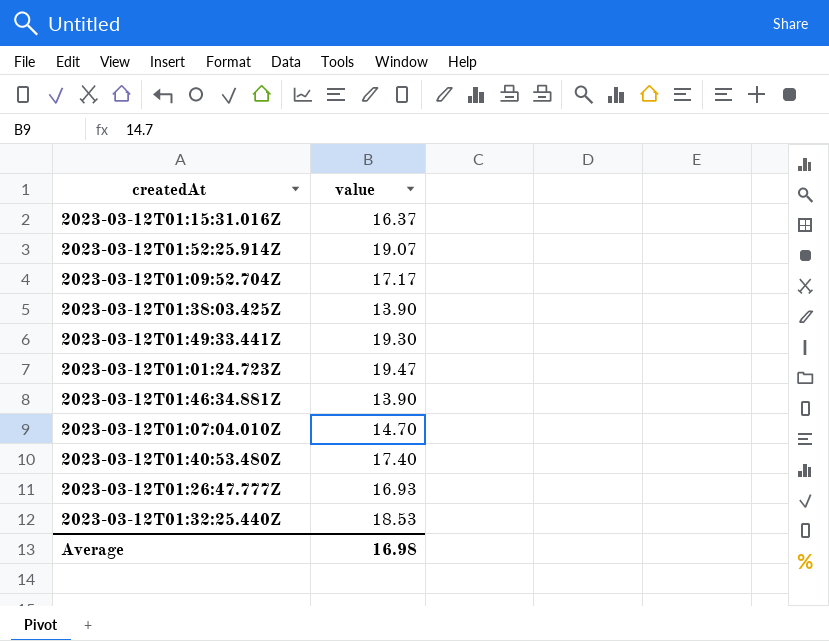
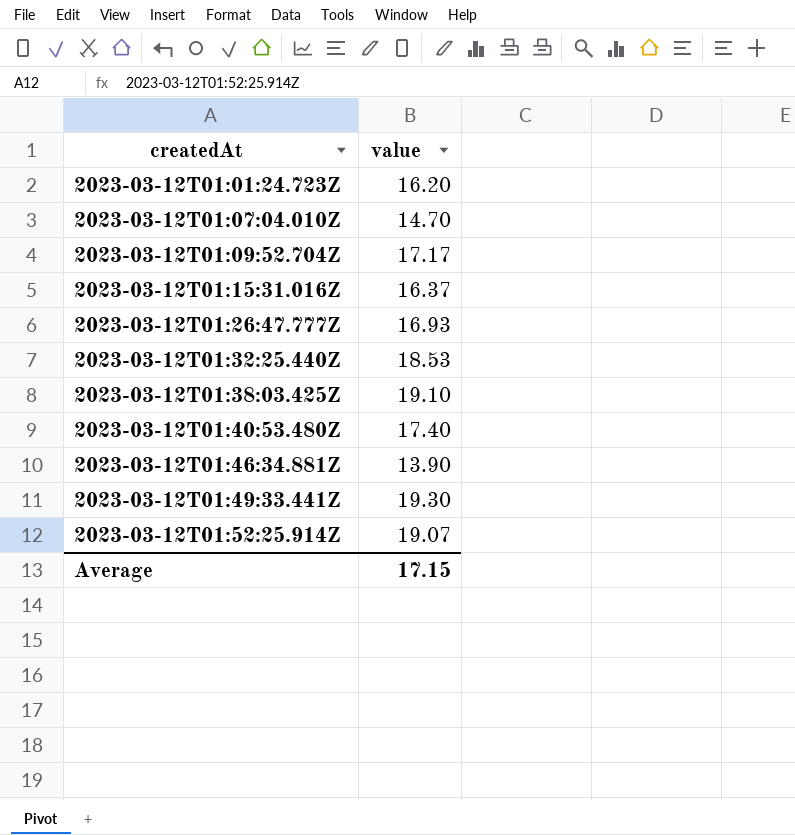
row order: none -> createdAt ascending
2023-03-12T01:01:24.723Z | value: 19.47 -> 16.20
2023-03-12T01:38:03.425Z | value: 13.90 -> 19.10
Average | value: 16.98 -> 17.15

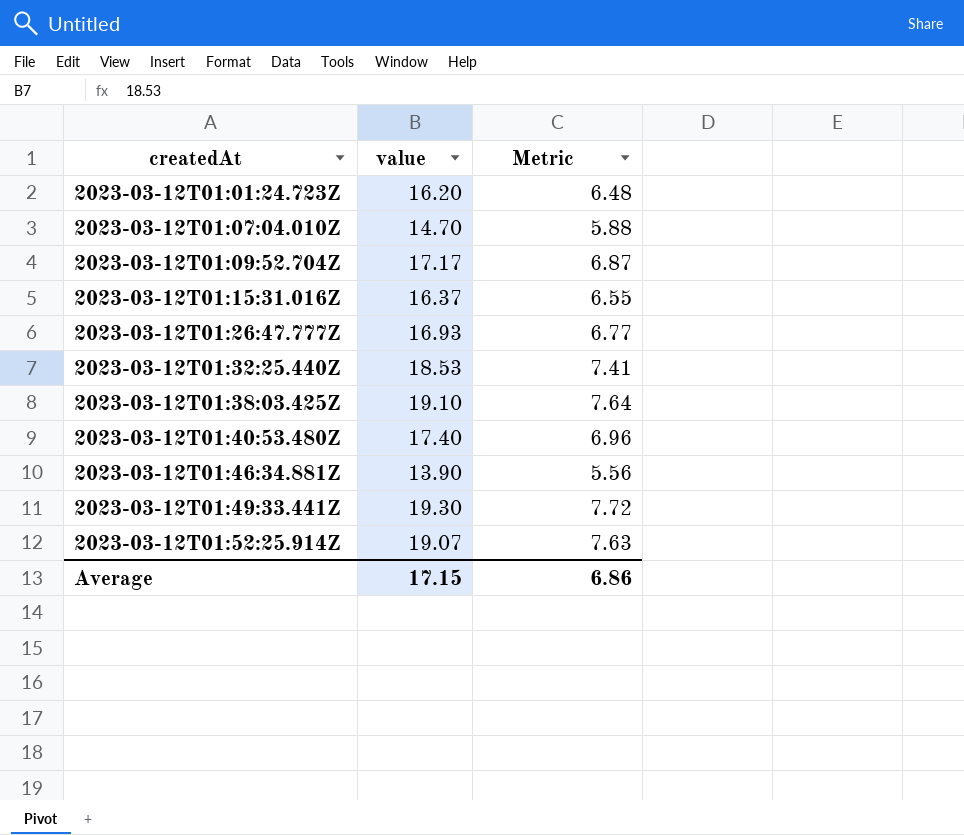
column Metric | formula: none -> [value] * 0.4

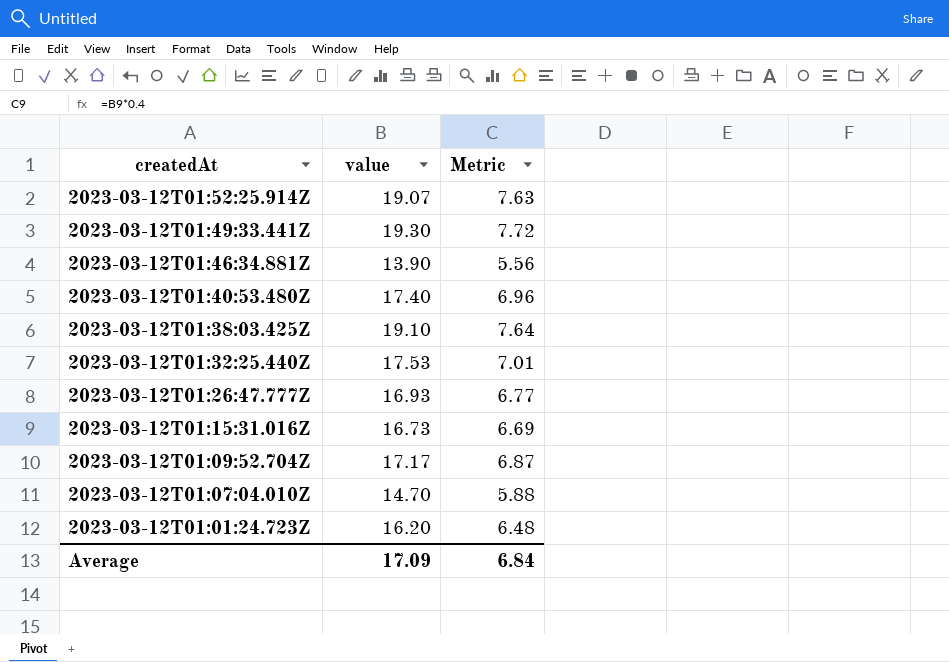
row order: createdAt ascending -> createdAt descending
2023-03-12T01:32:25.440Z | value: 18.53 -> 17.53
2023-03-12T01:32:25.440Z | Metric: 7.41 -> 7.01
2023-03-12T01:15:31.016Z | value: 16.37 -> 16.73
2023-03-12T01:15:31.016Z | Metric: 6.55 -> 6.69
Average | value: 17.15 -> 17.09
Average | Metric: 6.86 -> 6.84

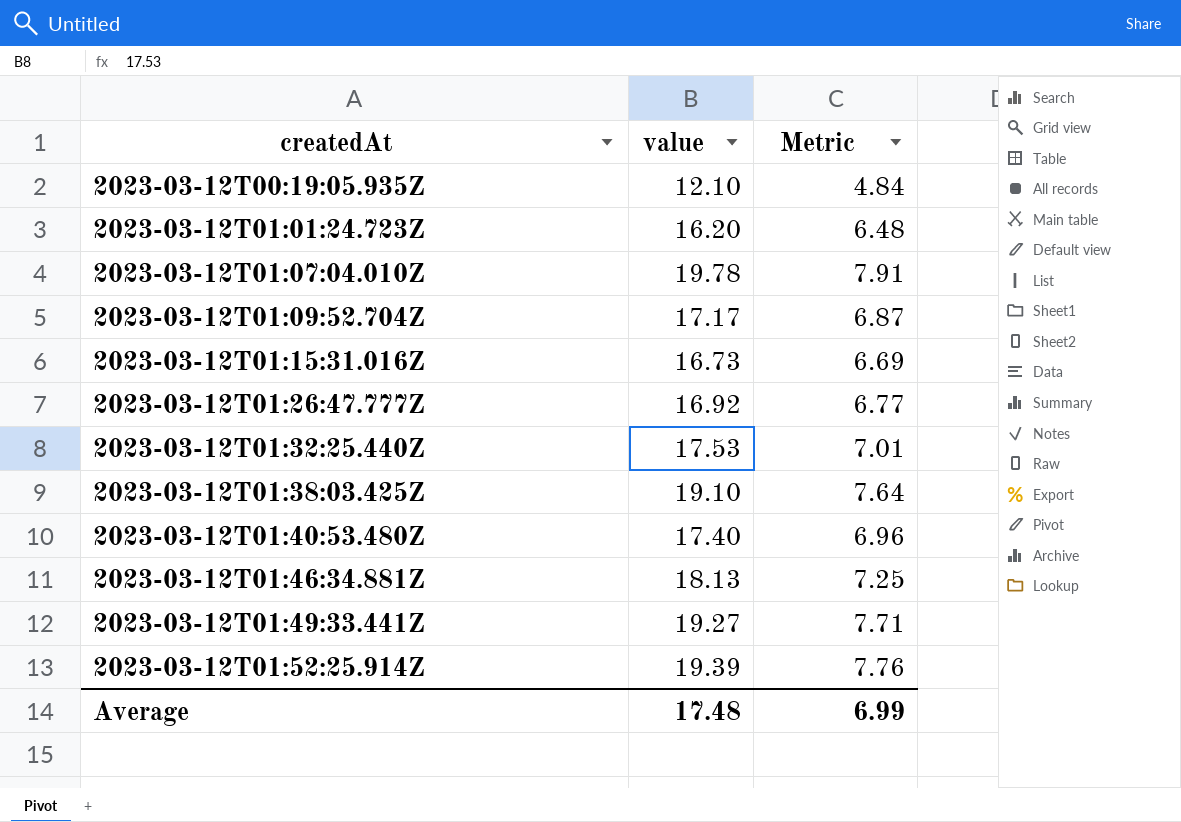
row order: createdAt descending -> createdAt ascending
row 2023-03-12T00:19:05.935Z: none -> 12.10 | 4.84
2023-03-12T01:07:04.010Z | value: 14.70 -> 19.78
2023-03-12T01:07:04.010Z | Metric: 5.88 -> 7.91
2023-03-12T01:26:47.777Z | value: 16.93 -> 16.92
2023-03-12T01:46:34.881Z | value: 13.90 -> 18.13
2023-03-12T01:46:34.881Z | Metric: 5.56 -> 7.25
2023-03-12T01:49:33.441Z | value: 19.30 -> 19.27
2023-03-12T01:49:33.441Z | Metric: 7.72 -> 7.71
2023-03-12T01:52:25.914Z | value: 19.07 -> 19.39
2023-03-12T01:52:25.914Z | Metric: 7.63 -> 7.76
Average | value: 17.09 -> 17.48
Average | Metric: 6.84 -> 6.99

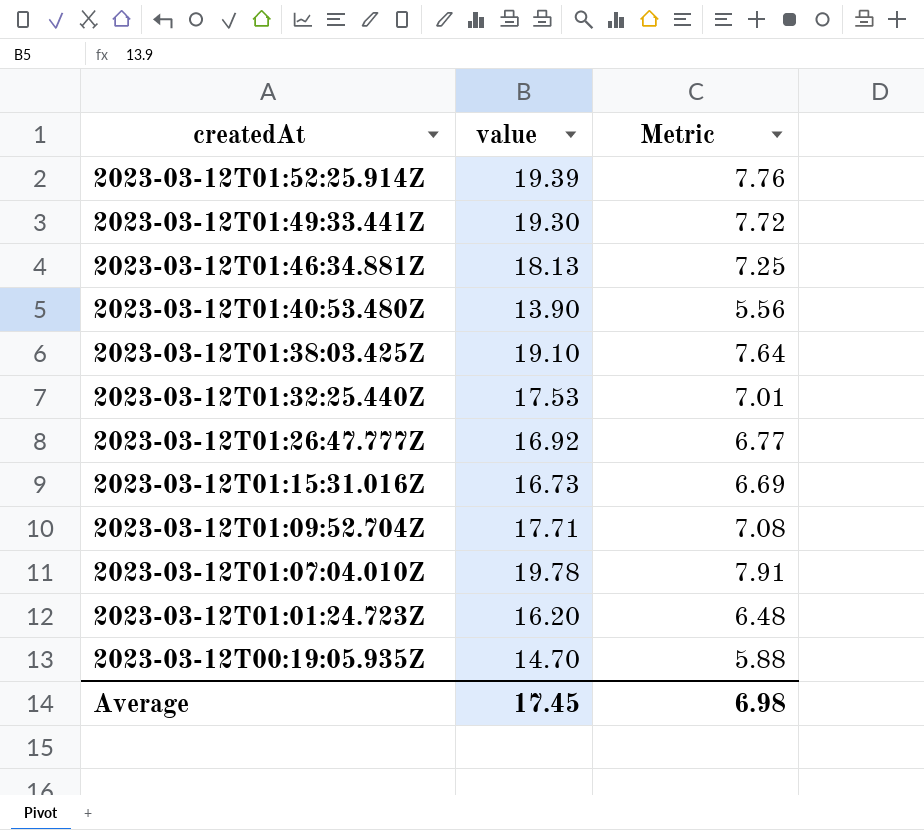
row order: createdAt ascending -> createdAt descending
2023-03-12T01:49:33.441Z | value: 19.27 -> 19.30
2023-03-12T01:49:33.441Z | Metric: 7.71 -> 7.72
2023-03-12T01:40:53.480Z | value: 17.40 -> 13.90
2023-03-12T01:40:53.480Z | Metric: 6.96 -> 5.56
2023-03-12T01:09:52.704Z | value: 17.17 -> 17.71
2023-03-12T01:09:52.704Z | Metric: 6.87 -> 7.08
2023-03-12T00:19:05.935Z | value: 12.10 -> 14.70
2023-03-12T00:19:05.935Z | Metric: 4.84 -> 5.88
Average | value: 17.48 -> 17.45
Average | Metric: 6.99 -> 6.98

